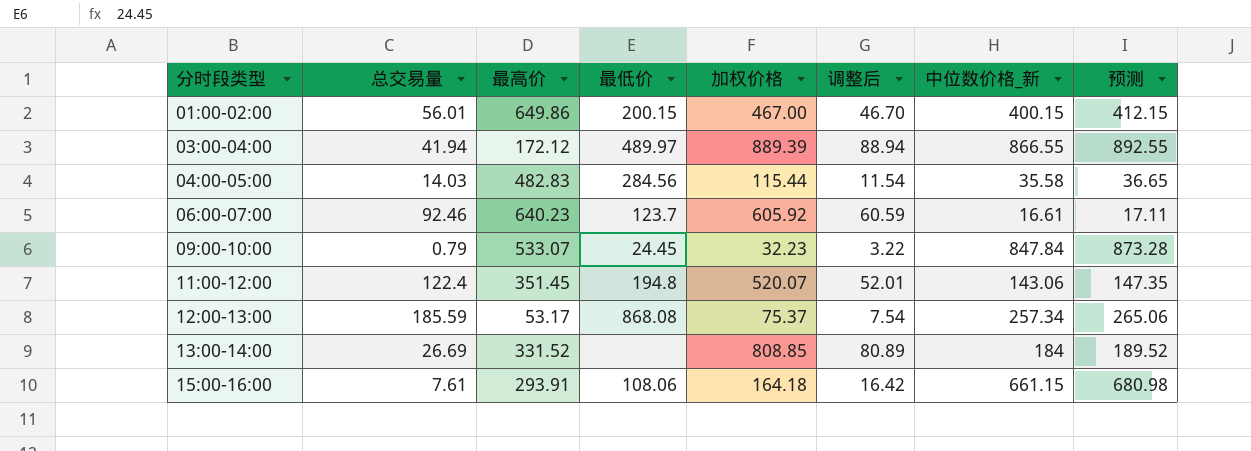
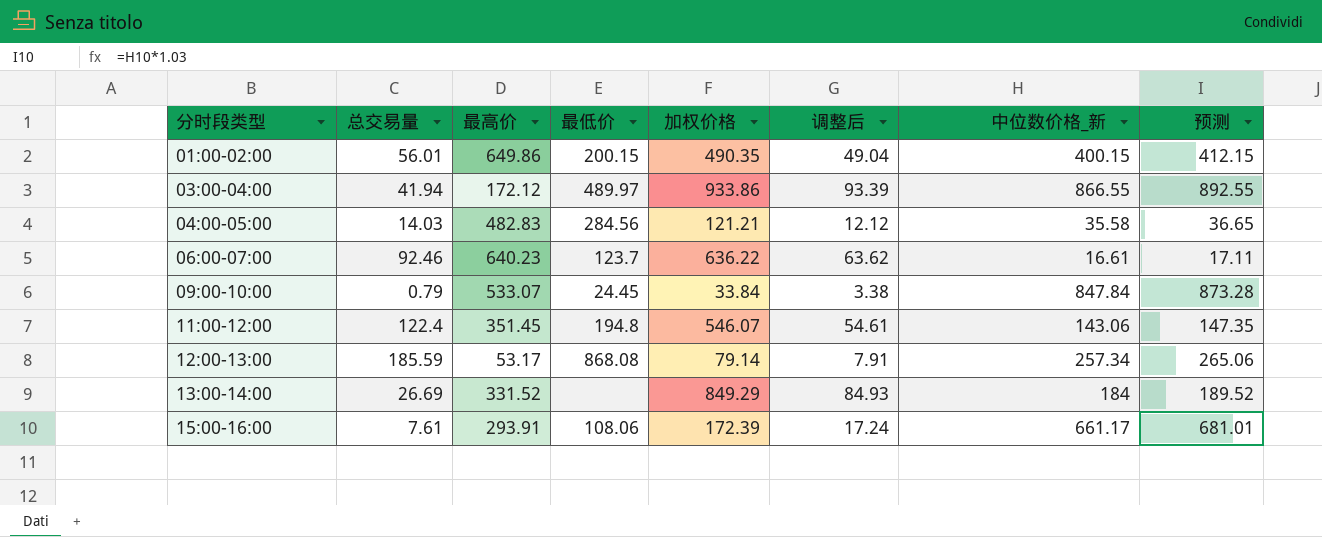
01:00-02:00 | 加权价格: 467.00 -> 490.35
01:00-02:00 | 调整后: 46.70 -> 49.04
03:00-04:00 | 加权价格: 889.39 -> 933.86
03:00-04:00 | 调整后: 88.94 -> 93.39
04:00-05:00 | 加权价格: 115.44 -> 121.21
04:00-05:00 | 调整后: 11.54 -> 12.12
06:00-07:00 | 加权价格: 605.92 -> 636.22
06:00-07:00 | 调整后: 60.59 -> 63.62
09:00-10:00 | 加权价格: 32.23 -> 33.84
09:00-10:00 | 调整后: 3.22 -> 3.38
11:00-12:00 | 加权价格: 520.07 -> 546.07
11:00-12:00 | 调整后: 52.01 -> 54.61
12:00-13:00 | 加权价格: 75.37 -> 79.14
12:00-13:00 | 调整后: 7.54 -> 7.91
13:00-14:00 | 加权价格: 808.85 -> 849.29
13:00-14:00 | 调整后: 80.89 -> 84.93
15:00-16:00 | 加权价格: 164.18 -> 172.39
15:00-16:00 | 调整后: 16.42 -> 17.24
15:00-16:00 | 中位数价格_新: 661.15 -> 661.17
15:00-16:00 | 预测: 680.98 -> 681.01

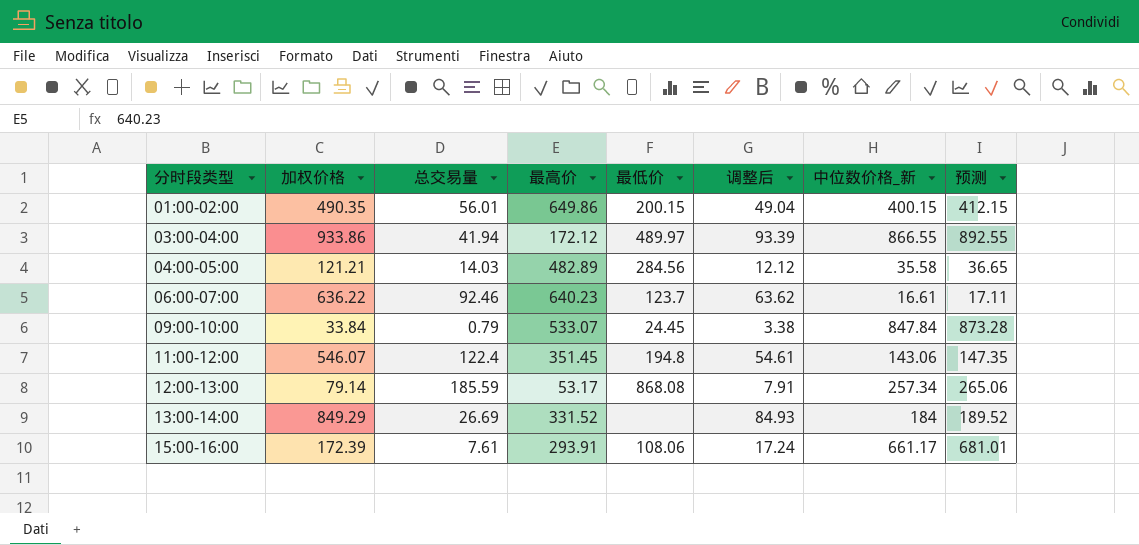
column 加权价格 | position: 5 -> 2
04:00-05:00 | 最高价: 482.83 -> 482.89

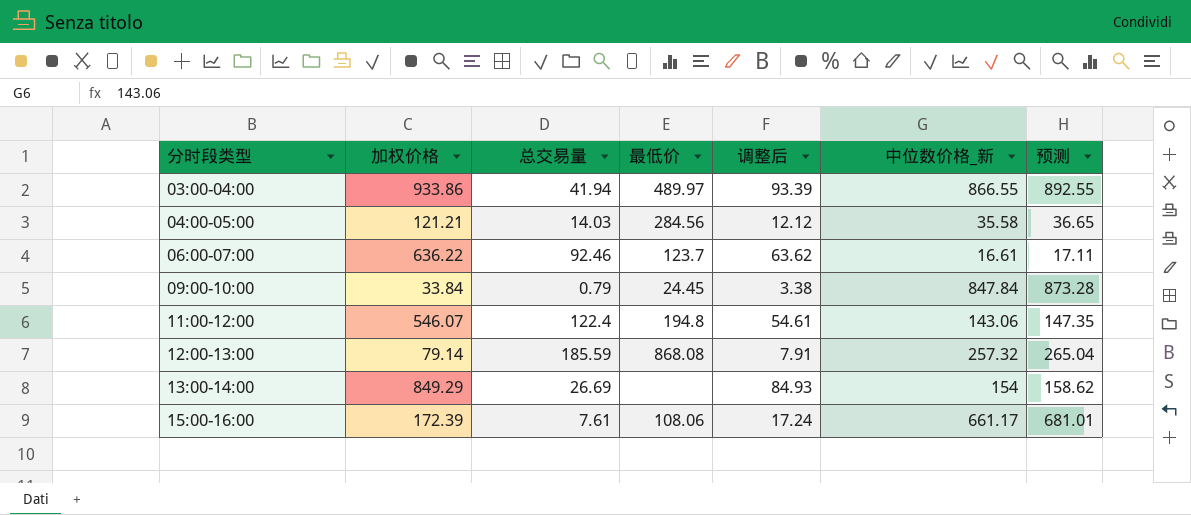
column 最高价 | position: 4 -> none
row 01:00-02:00: 490.35 | 56.01 | 649.86 | 200.15 | 49.04 | 400.15 | 412.15 -> none
12:00-13:00 | 中位数价格_新: 257.34 -> 257.32
12:00-13:00 | 预测: 265.06 -> 265.04
13:00-14:00 | 中位数价格_新: 184 -> 154
13:00-14:00 | 预测: 189.52 -> 158.62

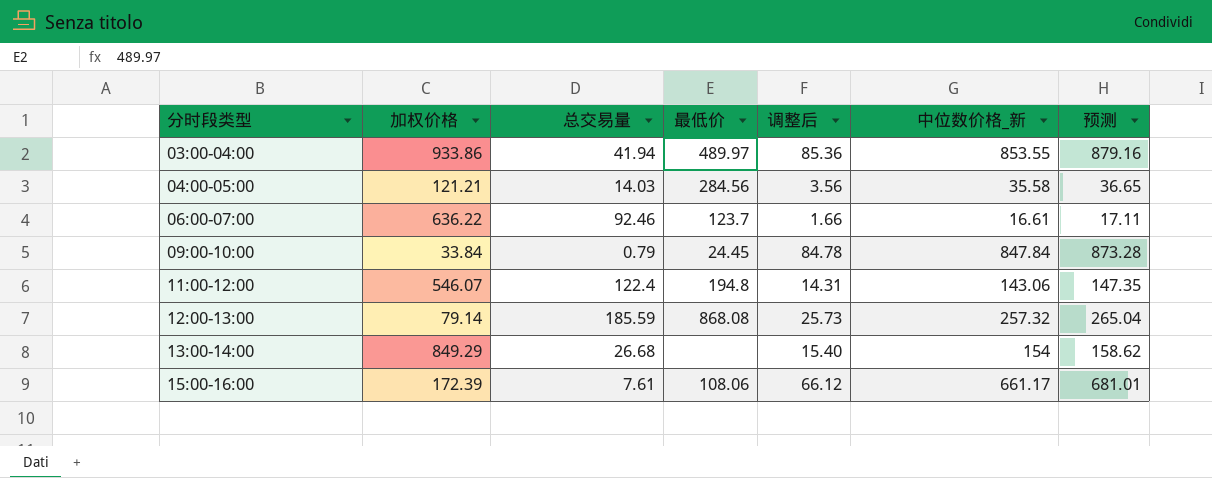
column 调整后 | formula: [加权价格] * 0.1 -> [中位数价格_新] * 0.1
03:00-04:00 | 中位数价格_新: 866.55 -> 853.55
03:00-04:00 | 预测: 892.55 -> 879.16
13:00-14:00 | 总交易量: 26.69 -> 26.68

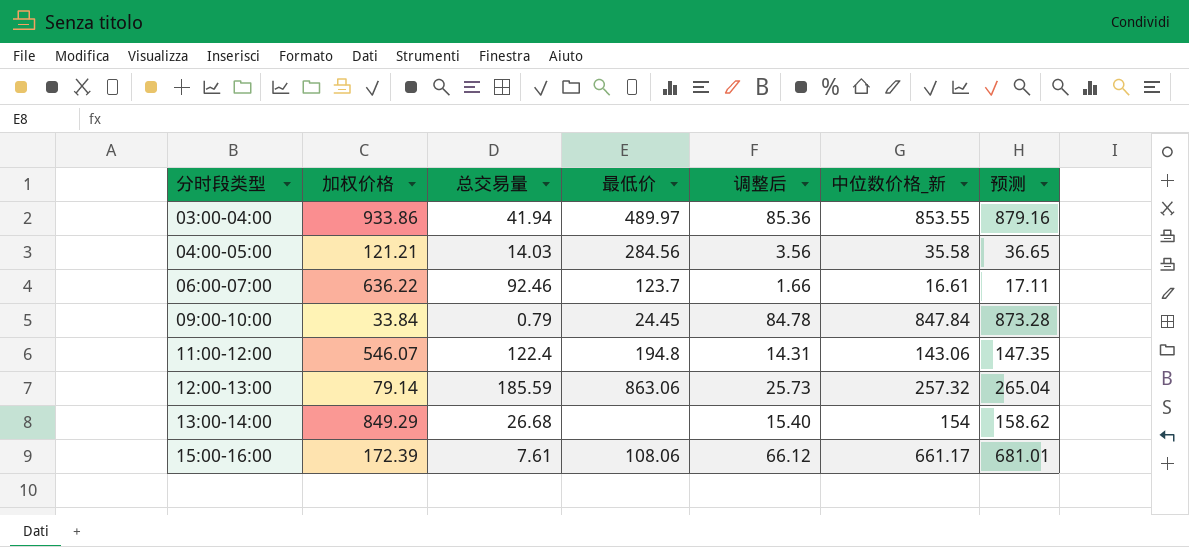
12:00-13:00 | 最低价: 868.08 -> 863.06

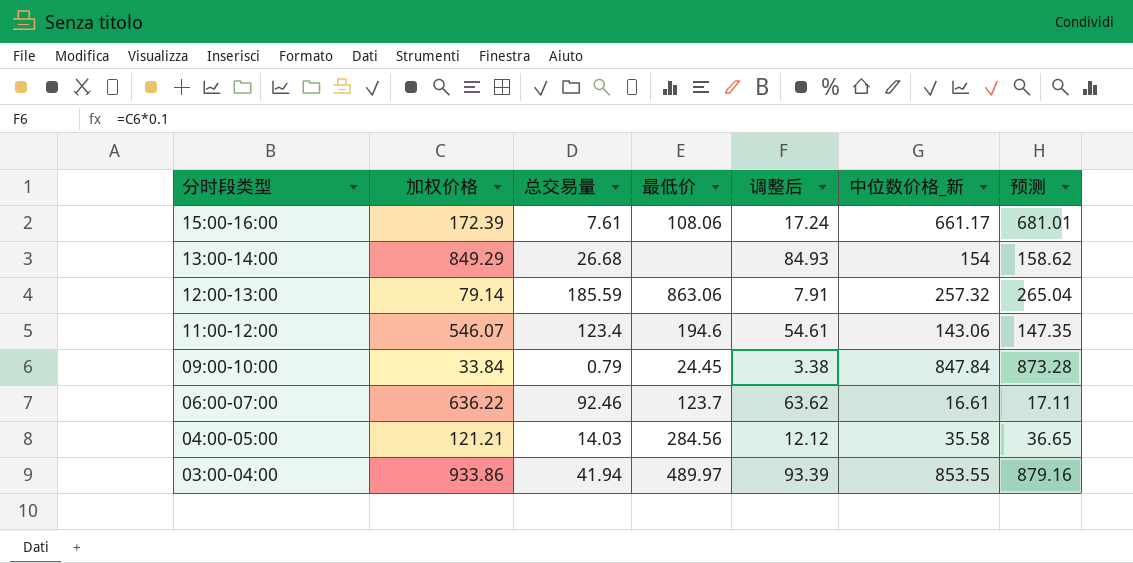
row order: 分时段类型 ascending -> 分时段类型 descending
column 调整后 | formula: [中位数价格_新] * 0.1 -> [加权价格] * 0.1
11:00-12:00 | 总交易量: 122.4 -> 123.4
11:00-12:00 | 最低价: 194.8 -> 194.6

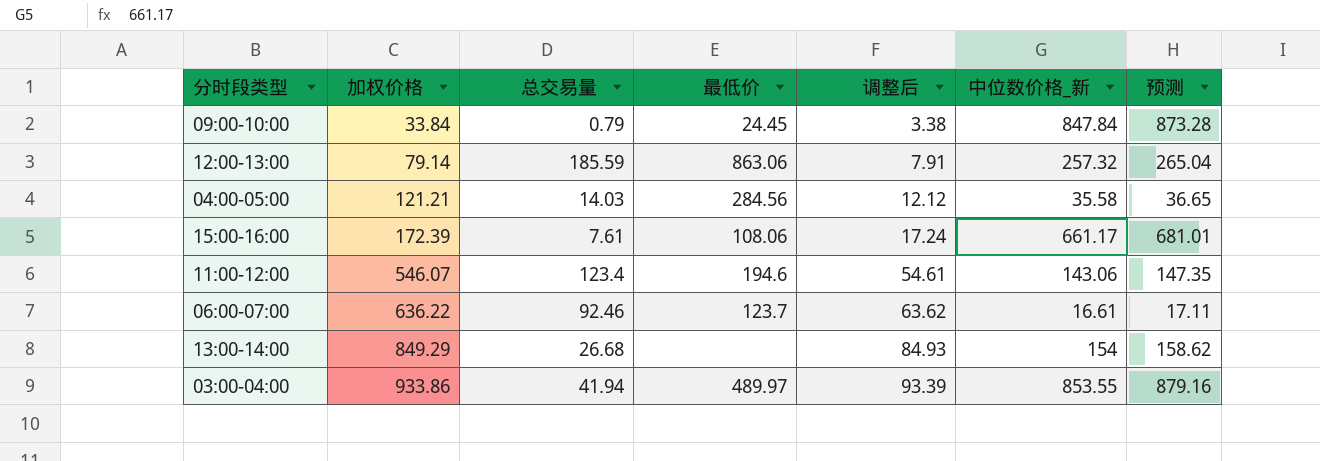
row order: 分时段类型 descending -> 加权价格 ascending

